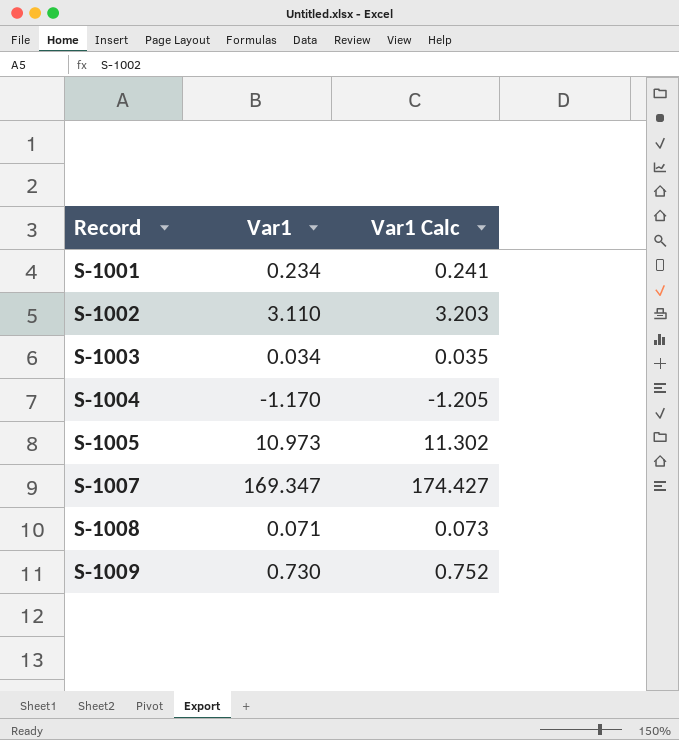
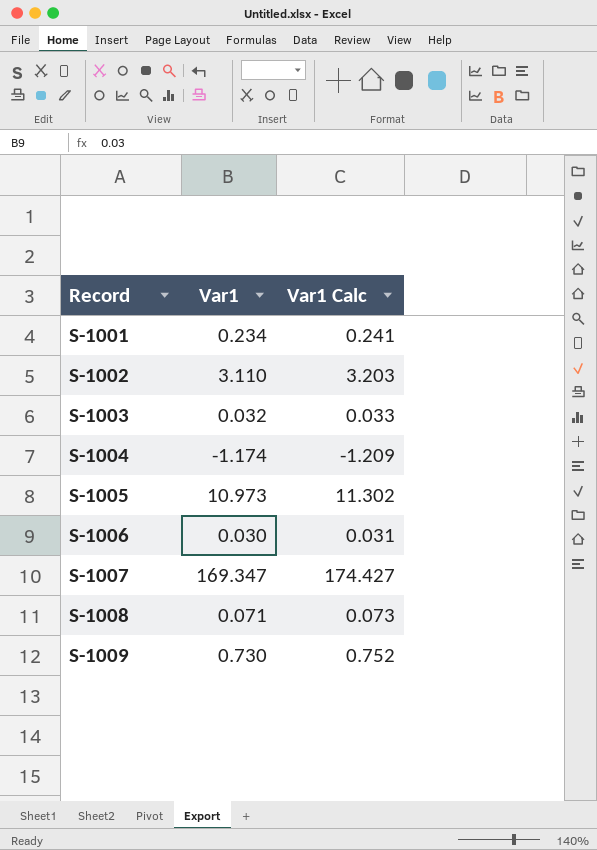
S-1003 | Var1: 0.034 -> 0.032
S-1003 | Var1 Calc: 0.035 -> 0.033
S-1004 | Var1: -1.170 -> -1.174
S-1004 | Var1 Calc: -1.205 -> -1.209
row S-1006: none -> 0.030 | 0.031

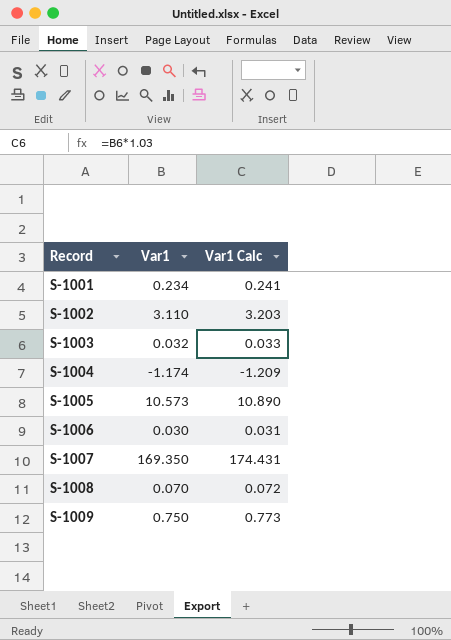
S-1005 | Var1: 10.973 -> 10.573
S-1005 | Var1 Calc: 11.302 -> 10.890
S-1007 | Var1: 169.347 -> 169.350
S-1007 | Var1 Calc: 174.427 -> 174.431
S-1008 | Var1: 0.071 -> 0.070
S-1008 | Var1 Calc: 0.073 -> 0.072
S-1009 | Var1: 0.730 -> 0.750
S-1009 | Var1 Calc: 0.752 -> 0.773

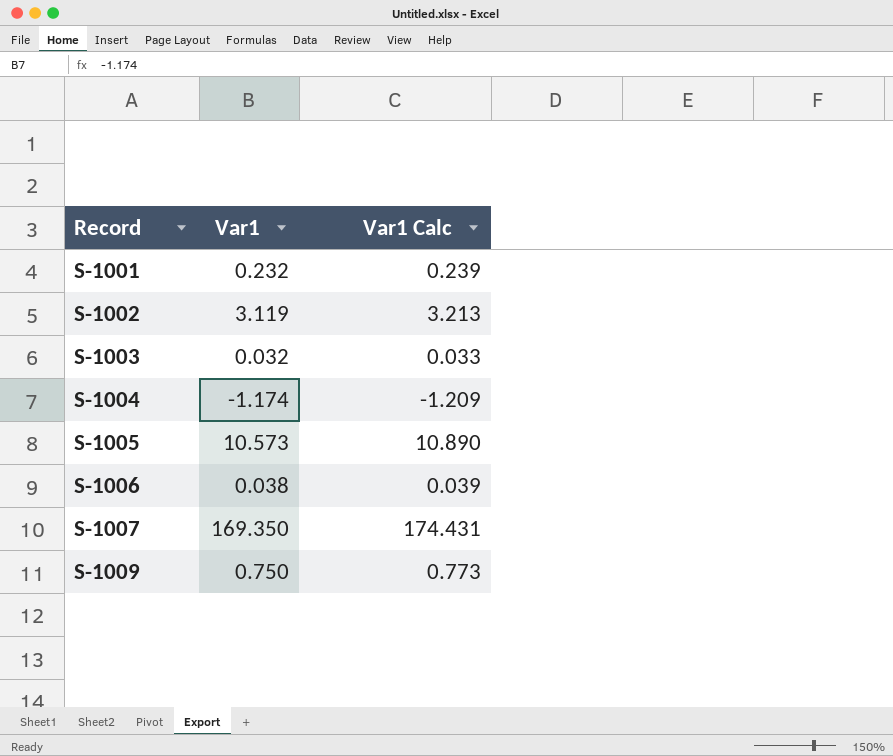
row S-1008: 0.070 | 0.072 -> none
S-1001 | Var1: 0.234 -> 0.232
S-1001 | Var1 Calc: 0.241 -> 0.239
S-1002 | Var1: 3.110 -> 3.119
S-1002 | Var1 Calc: 3.203 -> 3.213
S-1006 | Var1: 0.030 -> 0.038
S-1006 | Var1 Calc: 0.031 -> 0.039

